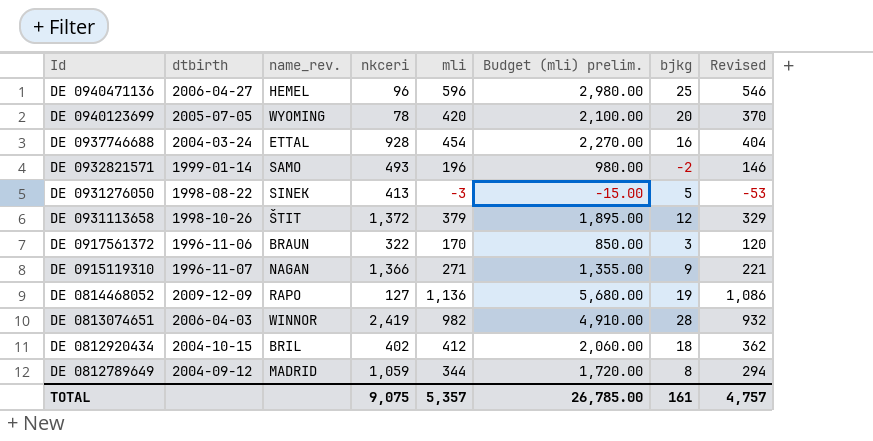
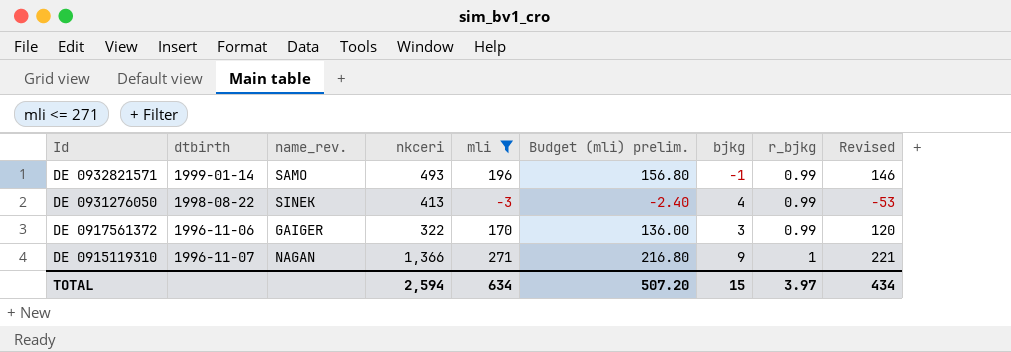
filter: none -> mli <= 271
column Budget (mli) prelim. | formula: [mli] * 5 -> [mli] * 0.8
column r_bjkg | position: none -> 8
DE 0932821571 | bjkg: -2 -> -1
DE 0931276050 | bjkg: 5 -> 4
DE 0917561372 | name_rev.: BRAUN -> GAIGER
TOTAL | nkceri: 9,075 -> 2,594
TOTAL | mli: 5,357 -> 634
TOTAL | Budget (mli) prelim.: 26,785.00 -> 507.20
TOTAL | bjkg: 161 -> 15
TOTAL | Revised: 4,757 -> 434

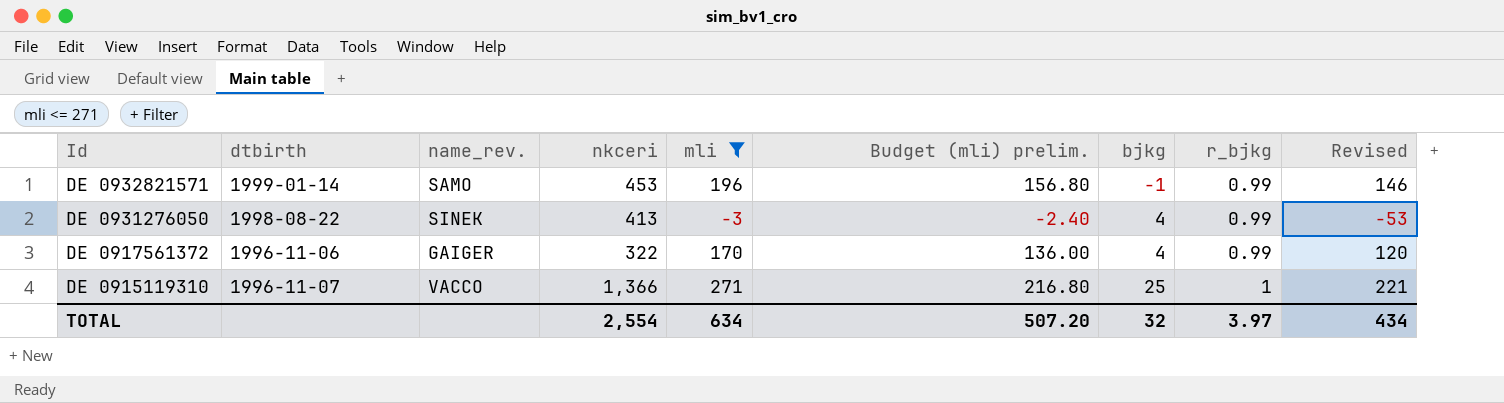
DE 0932821571 | nkceri: 493 -> 453
DE 0917561372 | bjkg: 3 -> 4
DE 0915119310 | name_rev.: NAGAN -> VACCO
DE 0915119310 | bjkg: 9 -> 25
TOTAL | nkceri: 2,594 -> 2,554
TOTAL | bjkg: 15 -> 32

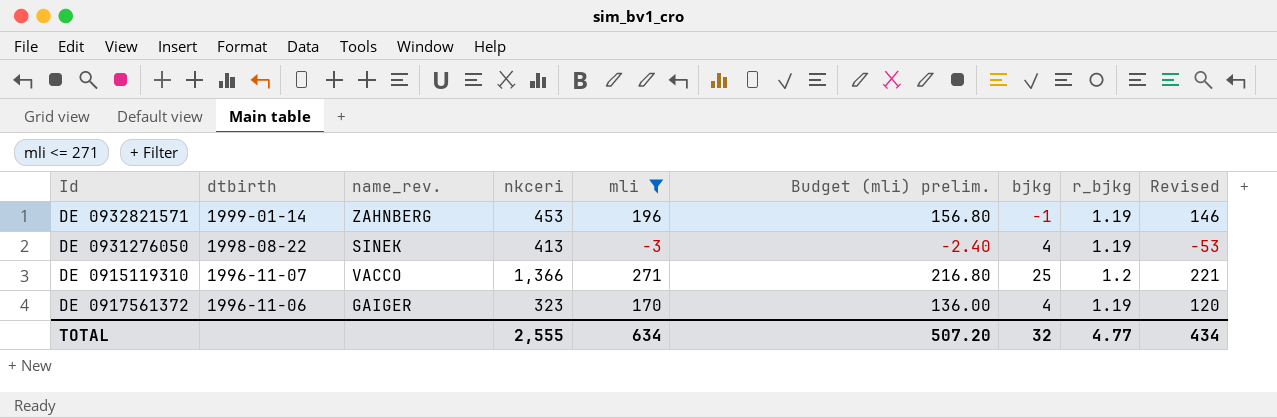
row order: Id descending -> dtbirth descending
DE 0932821571 | name_rev.: SAMO -> ZAHNBERG
DE 0932821571 | r_bjkg: 0.99 -> 1.19
DE 0931276050 | r_bjkg: 0.99 -> 1.19
DE 0915119310 | r_bjkg: 1 -> 1.2
DE 0917561372 | nkceri: 322 -> 323
DE 0917561372 | r_bjkg: 0.99 -> 1.19
TOTAL | nkceri: 2,554 -> 2,555
TOTAL | r_bjkg: 3.97 -> 4.77

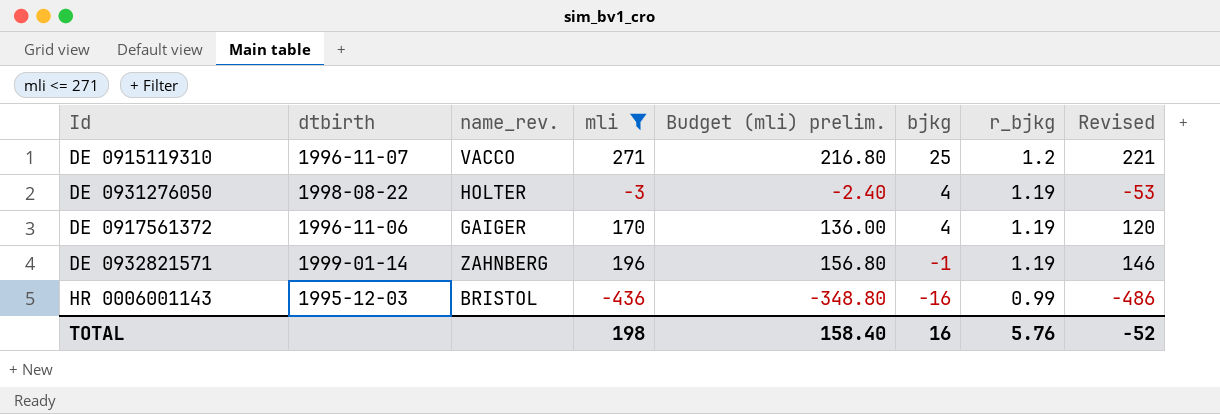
row order: dtbirth descending -> bjkg descending
column nkceri | position: 4 -> none
DE 0931276050 | name_rev.: SINEK -> HOLTER
row HR 0006001143: none -> 1995-12-03 | BRISTOL | -436 | -348.80 | -16 | 0.99 | -486
TOTAL | mli: 634 -> 198
TOTAL | Budget (mli) prelim.: 507.20 -> 158.40
TOTAL | bjkg: 32 -> 16
TOTAL | r_bjkg: 4.77 -> 5.76
TOTAL | Revised: 434 -> -52

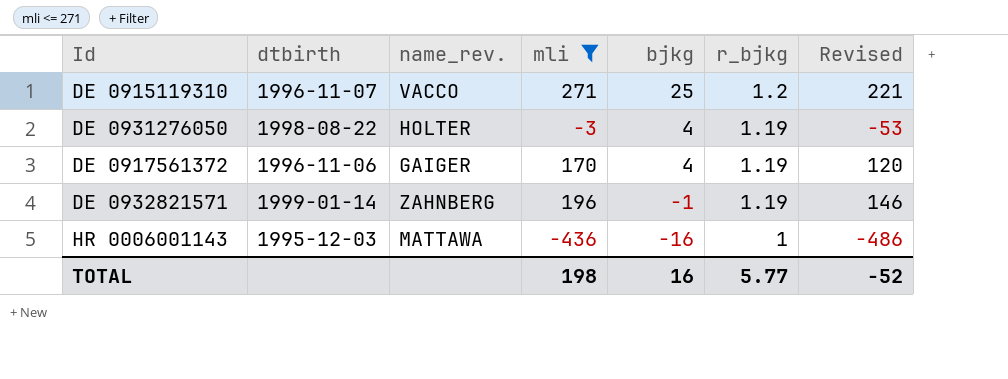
column Budget (mli) prelim. | formula: [mli] * 0.8 -> none
HR 0006001143 | name_rev.: BRISTOL -> MATTAWA
HR 0006001143 | r_bjkg: 0.99 -> 1
TOTAL | r_bjkg: 5.76 -> 5.77

